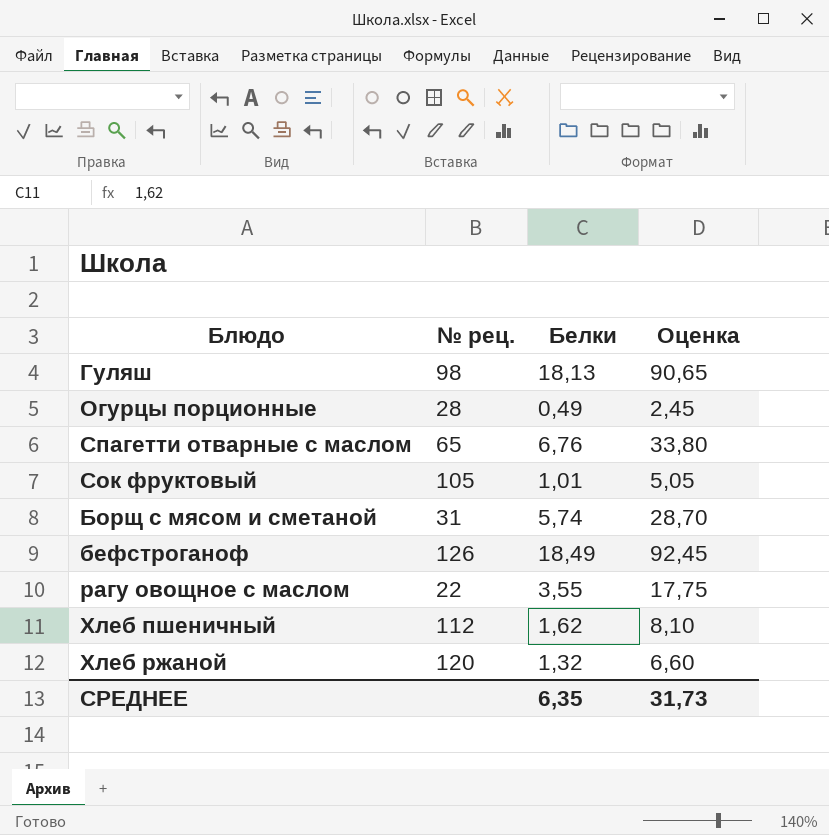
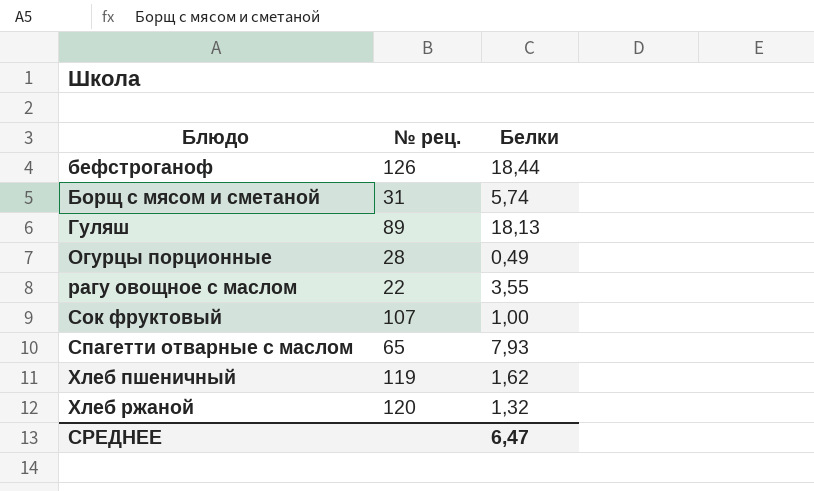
row order: none -> Блюдо ascending
column Оценка | formula: [Белки] * 5 -> none
бефстроганоф | Белки: 18,49 -> 18,44
Гуляш | № рец.: 98 -> 89
Сок фруктовый | № рец.: 105 -> 107
Сок фруктовый | Белки: 1,01 -> 1,00
Спагетти отварные с маслом | Белки: 6,76 -> 7,93
Хлеб пшеничный | № рец.: 112 -> 119
СРЕДНЕЕ | Белки: 6,35 -> 6,47

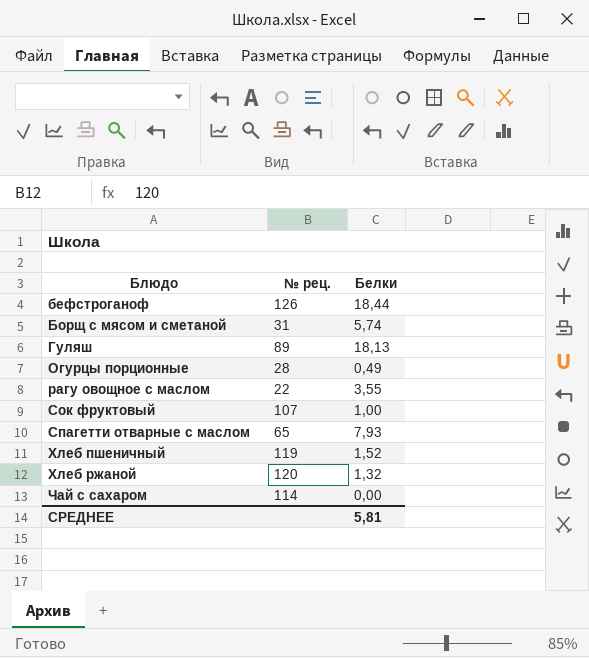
Хлеб пшеничный | Белки: 1,62 -> 1,52
row Чай с сахаром: none -> 114 | 0,00
СРЕДНЕЕ | Белки: 6,47 -> 5,81

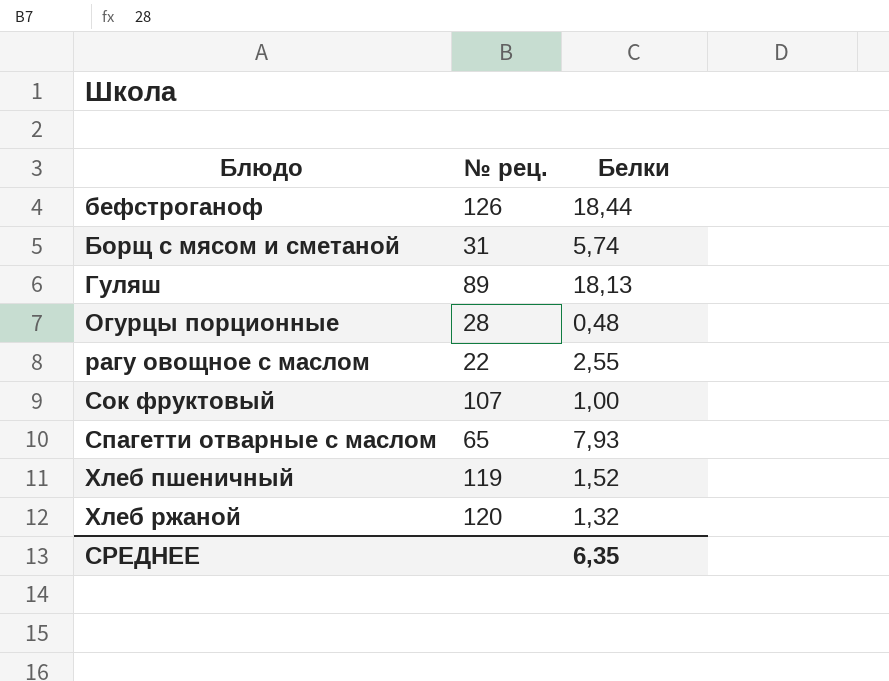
row Чай с сахаром: 114 | 0,00 -> none
Огурцы порционные | Белки: 0,49 -> 0,48
рагу овощное с маслом | Белки: 3,55 -> 2,55
СРЕДНЕЕ | Белки: 5,81 -> 6,35

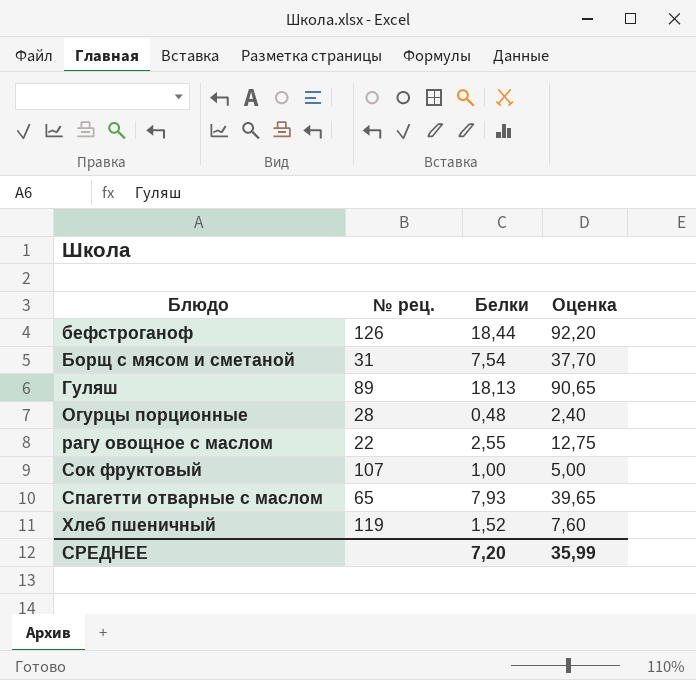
column Оценка | formula: none -> [Белки] * 5
row Хлеб ржаной: 120 | 1,32 -> none
Борщ с мясом и сметаной | Белки: 5,74 -> 7,54
СРЕДНЕЕ | Белки: 6,35 -> 7,20

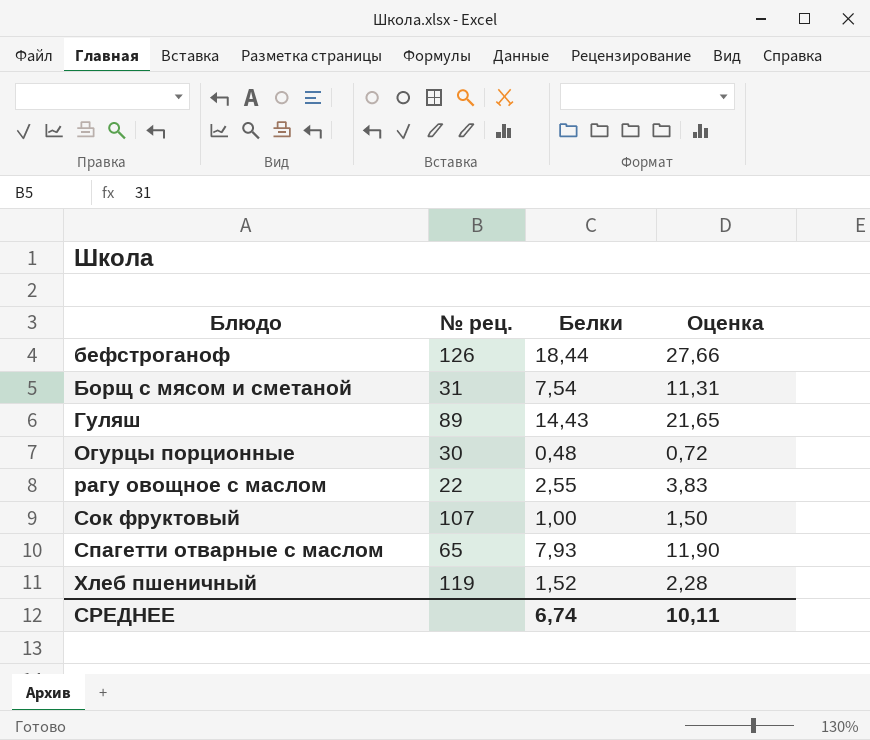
column Оценка | formula: [Белки] * 5 -> [Белки] * 1,5
Гуляш | Белки: 18,13 -> 14,43
Огурцы порционные | № рец.: 28 -> 30
СРЕДНЕЕ | Белки: 7,20 -> 6,74
СРЕДНЕЕ | Оценка: 35,99 -> 10,11

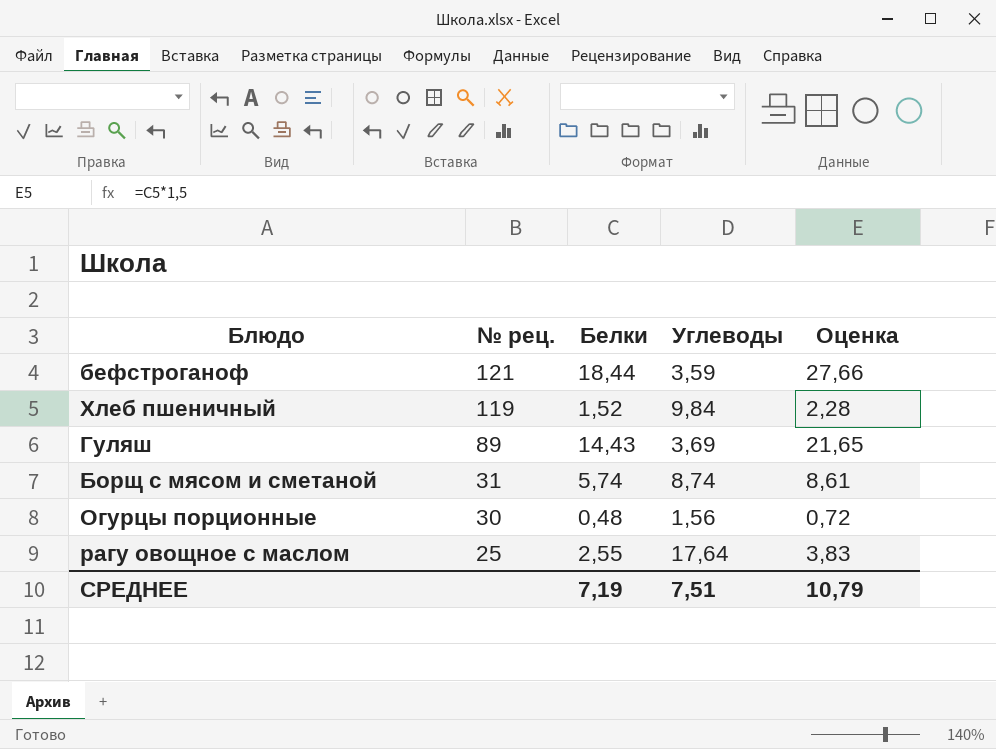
row order: Блюдо ascending -> № рец. descending
column Углеводы | position: none -> 4
row Сок фруктовый: 107 | 1,00 | 1,50 -> none
row Спагетти отварные с маслом: 65 | 7,93 | 11,90 -> none
бефстроганоф | № рец.: 126 -> 121
Борщ с мясом и сметаной | Белки: 7,54 -> 5,74
Борщ с мясом и сметаной | Оценка: 11,31 -> 8,61
рагу овощное с маслом | № рец.: 22 -> 25
СРЕДНЕЕ | Белки: 6,74 -> 7,19
СРЕДНЕЕ | Оценка: 10,11 -> 10,79

